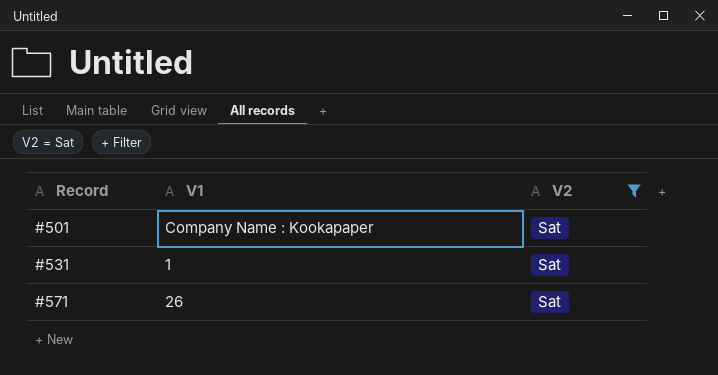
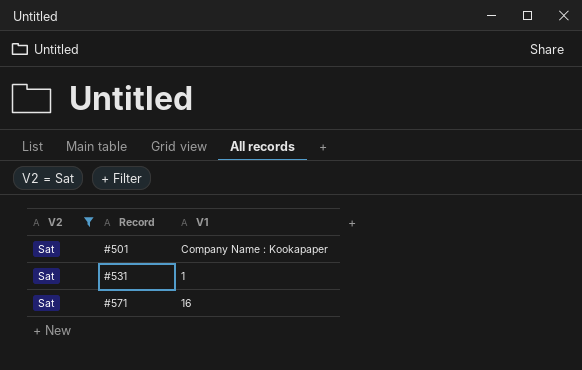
column V2 | position: 3 -> 1
#571 | V1: 26 -> 16

